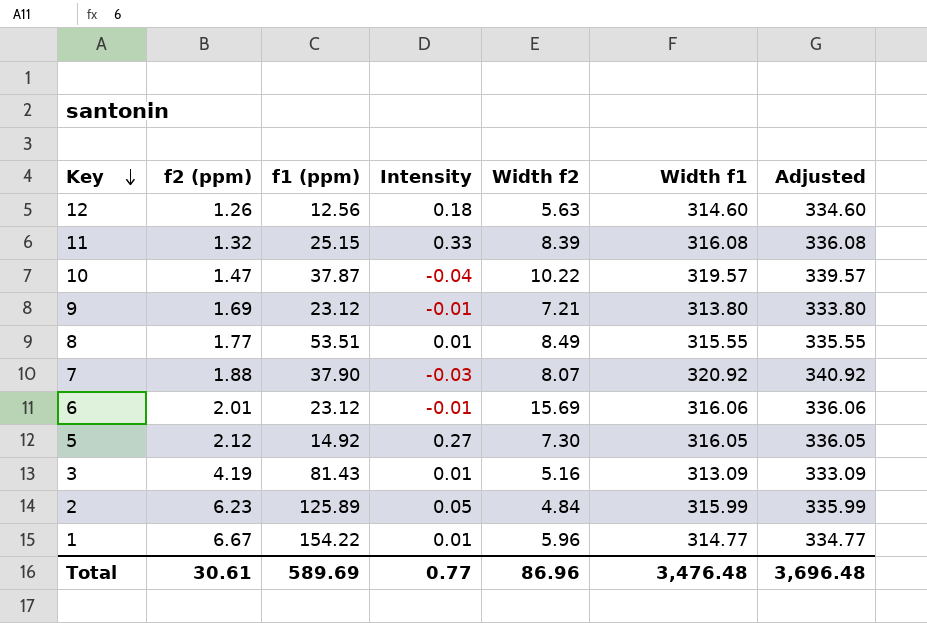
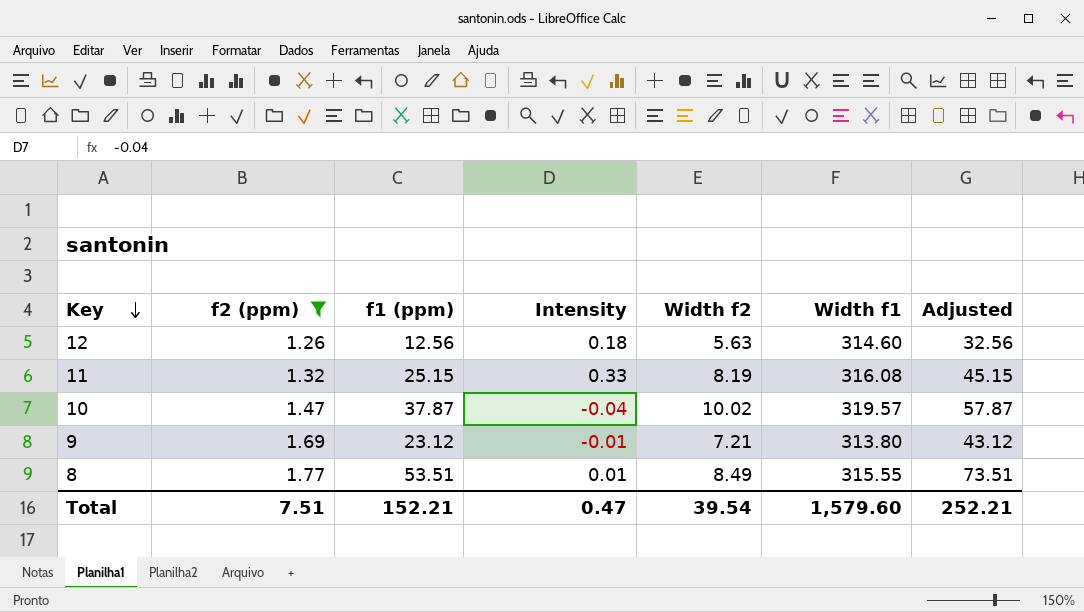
filter: none -> f2 (ppm) <= 1.77
column Adjusted | formula: [Width f1] + 20 -> [f1 (ppm)] + 20
11 | Width f2: 8.39 -> 8.19
10 | Width f2: 10.22 -> 10.02
Total | f2 (ppm): 30.61 -> 7.51
Total | f1 (ppm): 589.69 -> 152.21
Total | Intensity: 0.77 -> 0.47
Total | Width f2: 86.96 -> 39.54
Total | Width f1: 3,476.48 -> 1,579.60
Total | Adjusted: 3,696.48 -> 252.21

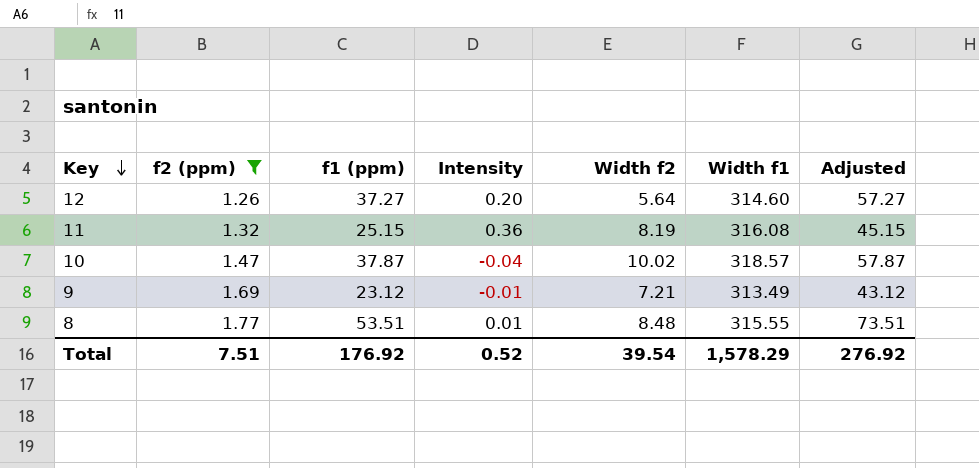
12 | f1 (ppm): 12.56 -> 37.27
12 | Intensity: 0.18 -> 0.20
12 | Width f2: 5.63 -> 5.64
12 | Adjusted: 32.56 -> 57.27
11 | Intensity: 0.33 -> 0.36
10 | Width f1: 319.57 -> 318.57
9 | Width f1: 313.80 -> 313.49
8 | Width f2: 8.49 -> 8.48
Total | f1 (ppm): 152.21 -> 176.92
Total | Intensity: 0.47 -> 0.52
Total | Width f1: 1,579.60 -> 1,578.29
Total | Adjusted: 252.21 -> 276.92

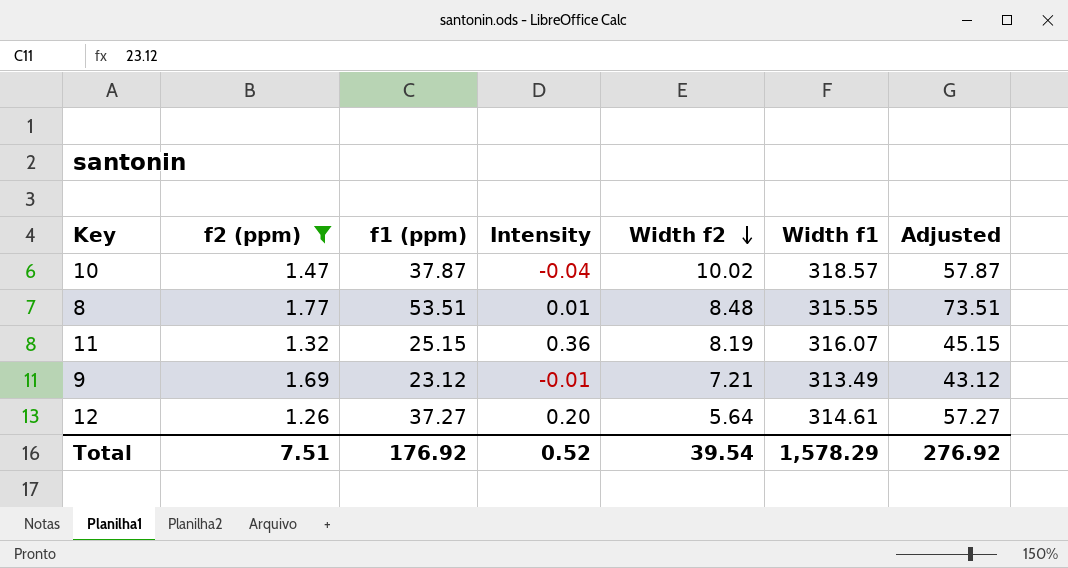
row order: Key descending -> Width f2 descending
11 | Width f1: 316.08 -> 316.07
12 | Width f1: 314.60 -> 314.61

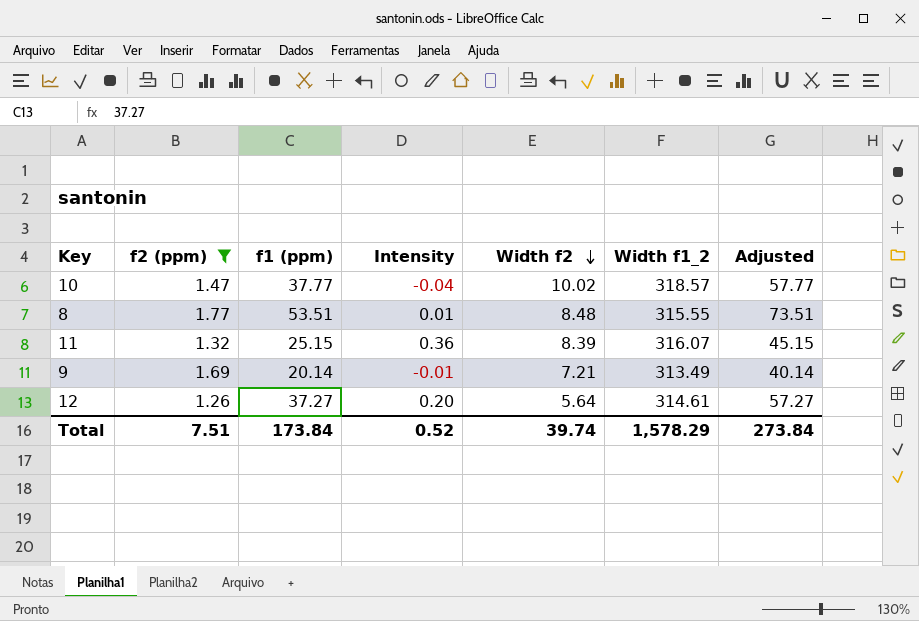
column name: Width f1 -> Width f1_2
10 | f1 (ppm): 37.87 -> 37.77
10 | Adjusted: 57.87 -> 57.77
11 | Width f2: 8.19 -> 8.39
9 | f1 (ppm): 23.12 -> 20.14
9 | Adjusted: 43.12 -> 40.14
Total | f1 (ppm): 176.92 -> 173.84
Total | Width f2: 39.54 -> 39.74
Total | Adjusted: 276.92 -> 273.84

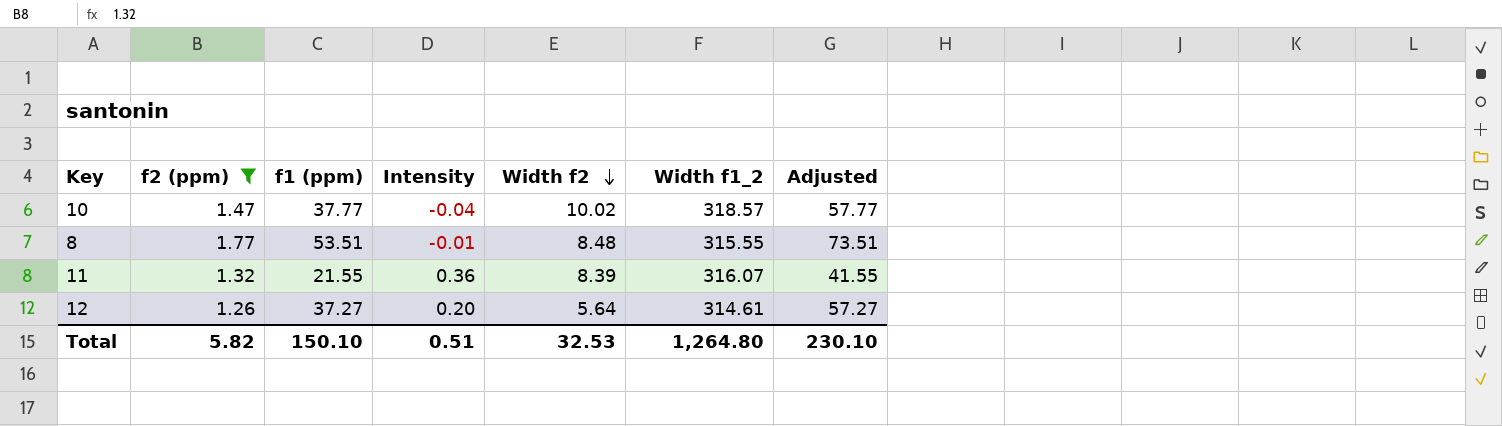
row 9: 1.69 | 20.14 | -0.01 | 7.21 | 313.49 | 40.14 -> none
8 | Intensity: 0.01 -> -0.01
11 | f1 (ppm): 25.15 -> 21.55
11 | Adjusted: 45.15 -> 41.55
Total | f2 (ppm): 7.51 -> 5.82
Total | f1 (ppm): 173.84 -> 150.10
Total | Intensity: 0.52 -> 0.51
Total | Width f2: 39.74 -> 32.53
Total | Width f1_2: 1,578.29 -> 1,264.80
Total | Adjusted: 273.84 -> 230.10

